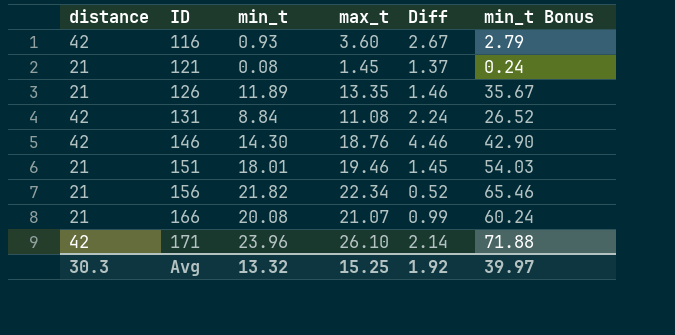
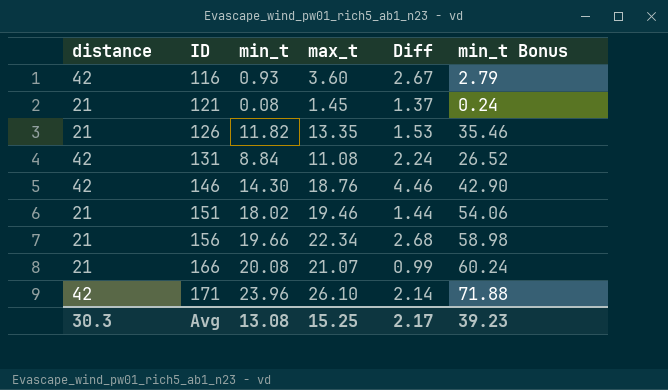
126 | min_t: 11.89 -> 11.82
126 | Diff: 1.46 -> 1.53
126 | min_t Bonus: 35.67 -> 35.46
151 | min_t: 18.01 -> 18.02
151 | Diff: 1.45 -> 1.44
151 | min_t Bonus: 54.03 -> 54.06
156 | min_t: 21.82 -> 19.66
156 | Diff: 0.52 -> 2.68
156 | min_t Bonus: 65.46 -> 58.98
Avg | min_t: 13.32 -> 13.08
Avg | Diff: 1.92 -> 2.17
Avg | min_t Bonus: 39.97 -> 39.23

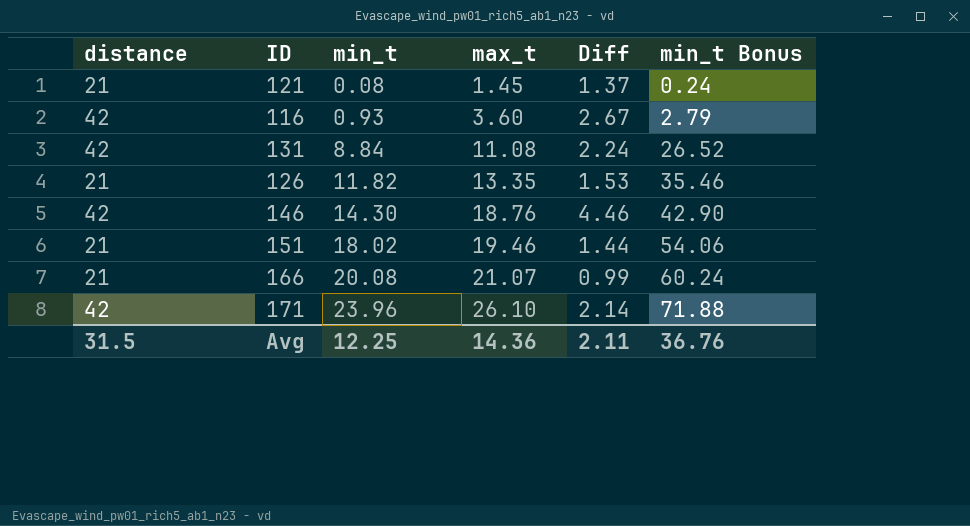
row order: ID ascending -> min_t ascending
row 156: 21 | 19.66 | 22.34 | 2.68 | 58.98 -> none
Avg | distance: 30.3 -> 31.5
Avg | min_t: 13.08 -> 12.25
Avg | max_t: 15.25 -> 14.36
Avg | Diff: 2.17 -> 2.11
Avg | min_t Bonus: 39.23 -> 36.76

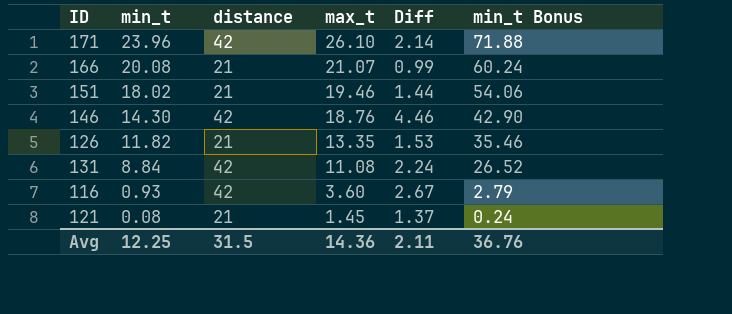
row order: min_t ascending -> min_t descending
column distance | position: 1 -> 3

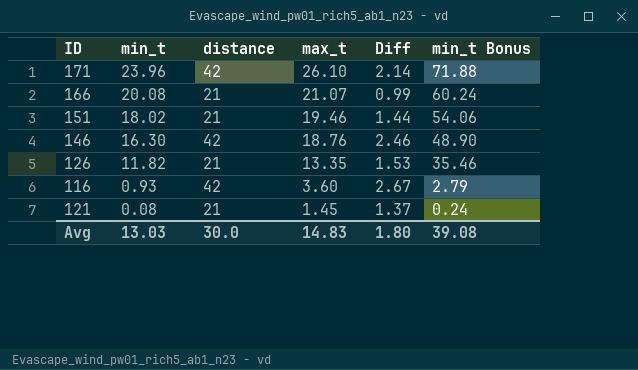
row 131: 8.84 | 42 | 11.08 | 2.24 | 26.52 -> none
146 | min_t: 14.30 -> 16.30
146 | Diff: 4.46 -> 2.46
146 | min_t Bonus: 42.90 -> 48.90
Avg | min_t: 12.25 -> 13.03
Avg | distance: 31.5 -> 30.0
Avg | max_t: 14.36 -> 14.83
Avg | Diff: 2.11 -> 1.80
Avg | min_t Bonus: 36.76 -> 39.08

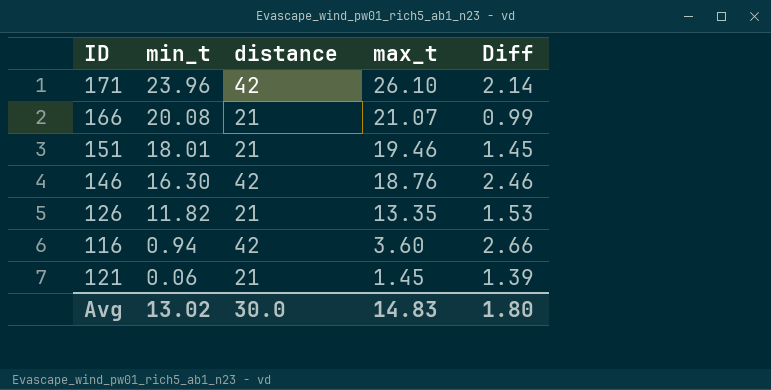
column min_t Bonus | formula: [min_t] * 3 -> none
151 | min_t: 18.02 -> 18.01
151 | Diff: 1.44 -> 1.45
116 | min_t: 0.93 -> 0.94
116 | Diff: 2.67 -> 2.66
121 | min_t: 0.08 -> 0.06
121 | Diff: 1.37 -> 1.39
Avg | min_t: 13.03 -> 13.02

